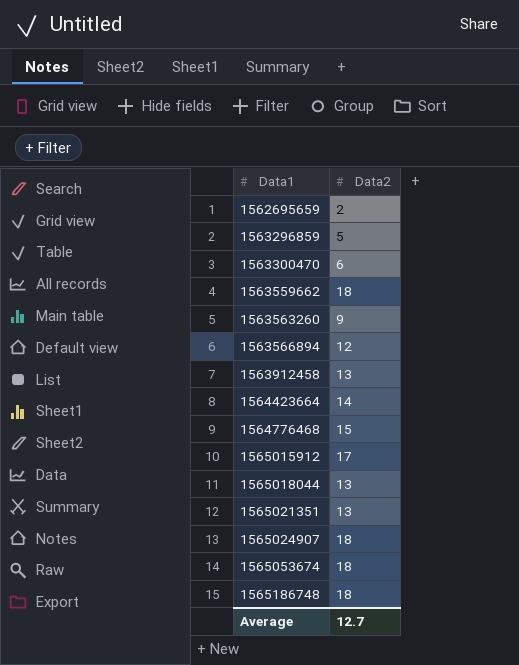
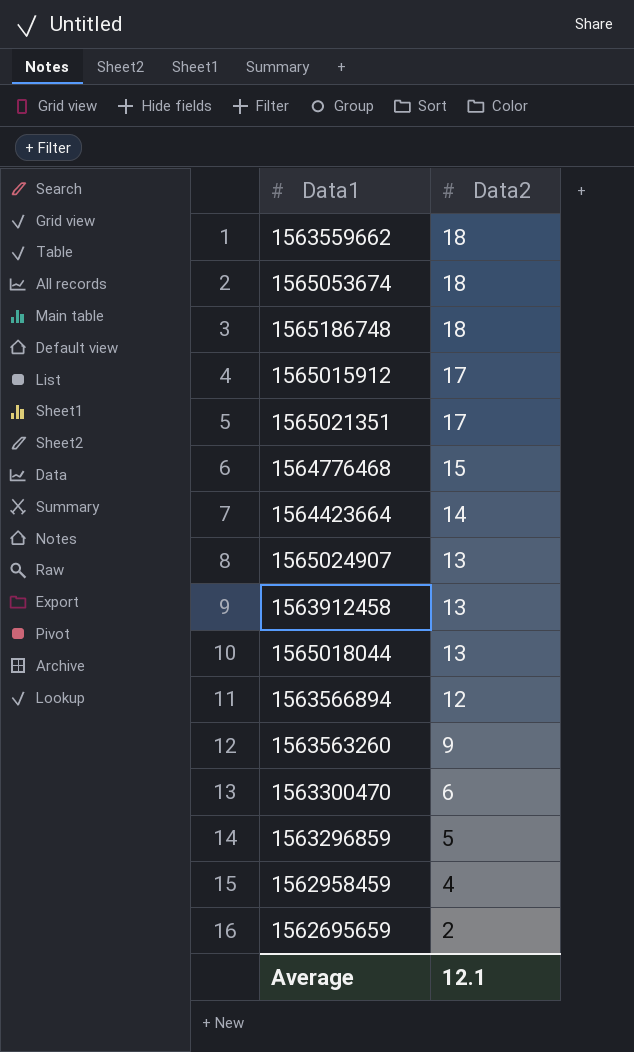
row order: Data1 ascending -> Data2 descending
1565021351 | Data2: 13 -> 17
1565024907 | Data2: 18 -> 13
row 1562958459: none -> 4
Average | Data2: 12.7 -> 12.1

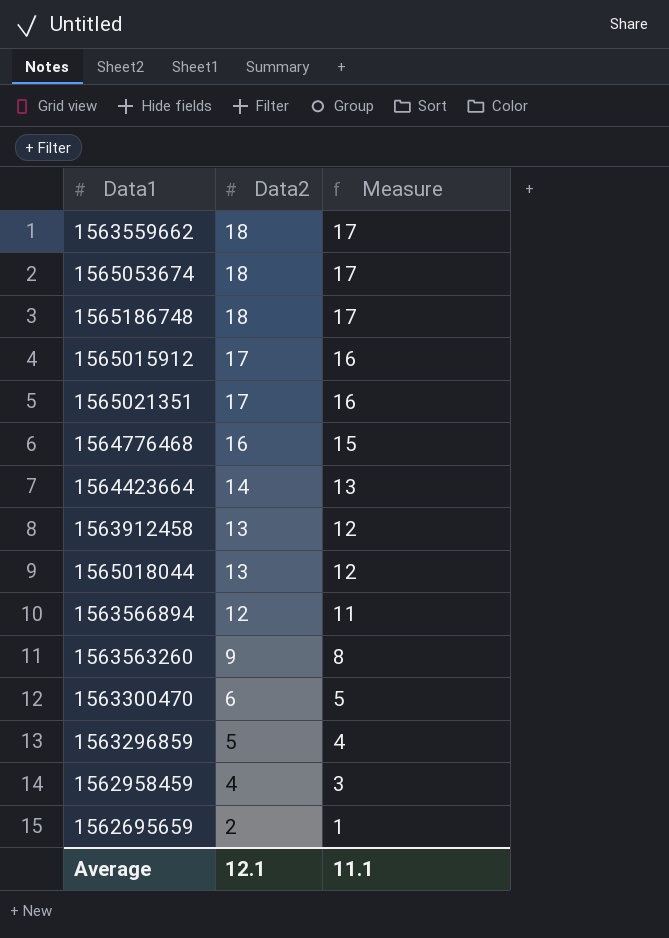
column Measure | formula: none -> [Data2] - 1
row 1565024907: 13 -> none
1564776468 | Data2: 15 -> 16

